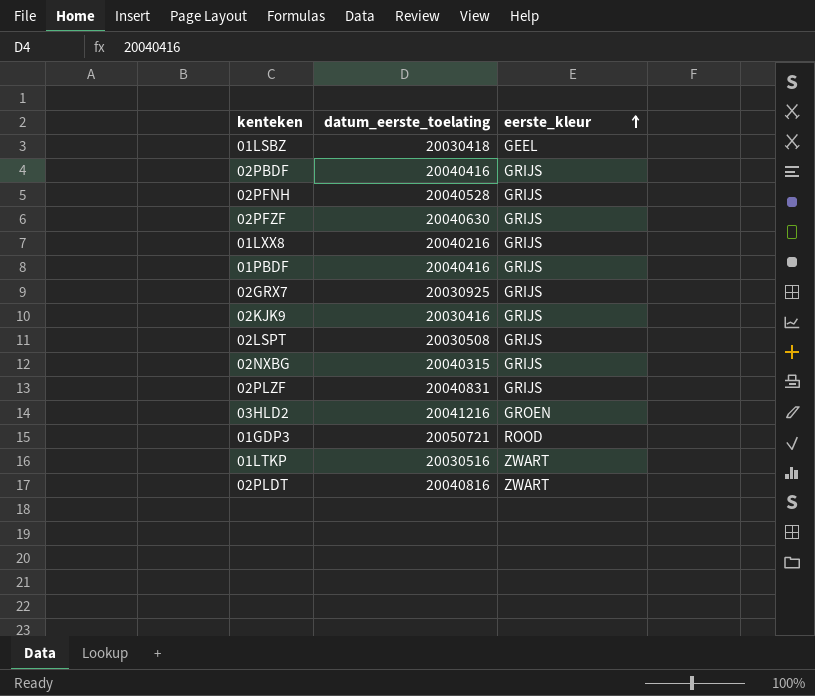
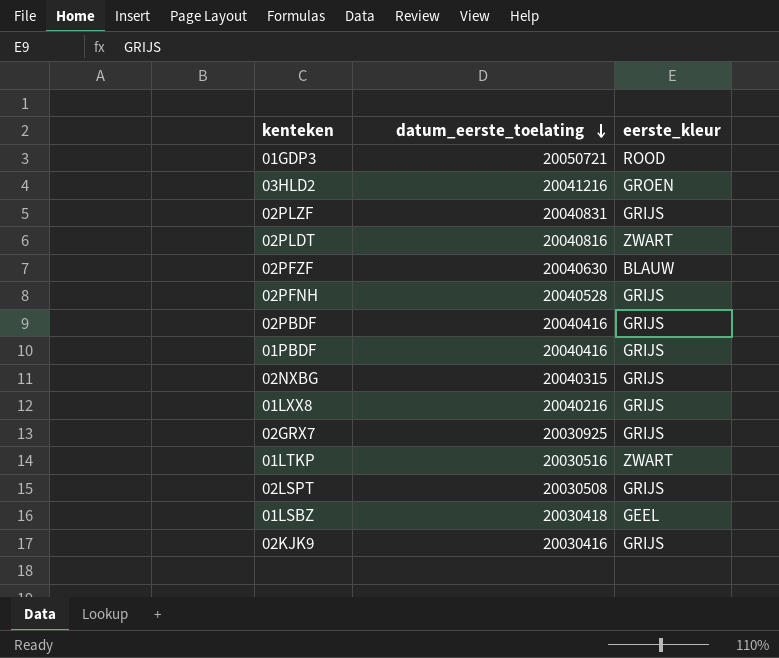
row order: eerste_kleur ascending -> datum_eerste_toelating descending
02PFZF | eerste_kleur: GRIJS -> BLAUW

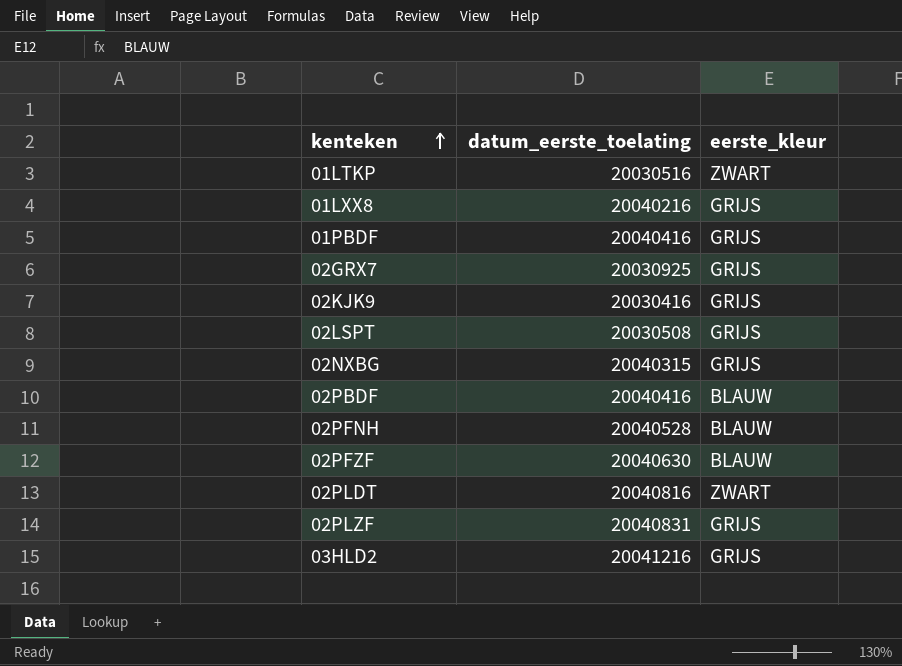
row order: datum_eerste_toelating descending -> kenteken ascending
row 01GDP3: 20050721 | ROOD -> none
row 01LSBZ: 20030418 | GEEL -> none
02PBDF | eerste_kleur: GRIJS -> BLAUW
02PFNH | eerste_kleur: GRIJS -> BLAUW
03HLD2 | eerste_kleur: GROEN -> GRIJS

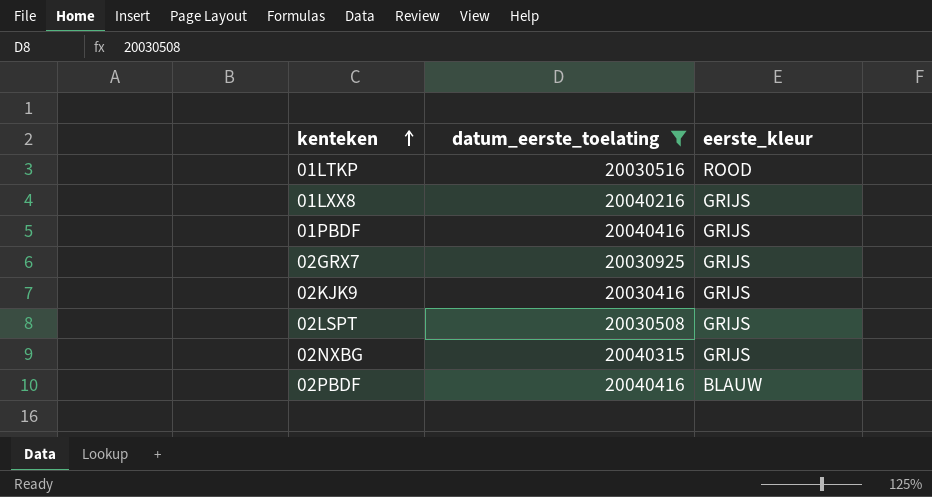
filter: none -> datum_eerste_toelating <= 20040416
01LTKP | eerste_kleur: ZWART -> ROOD

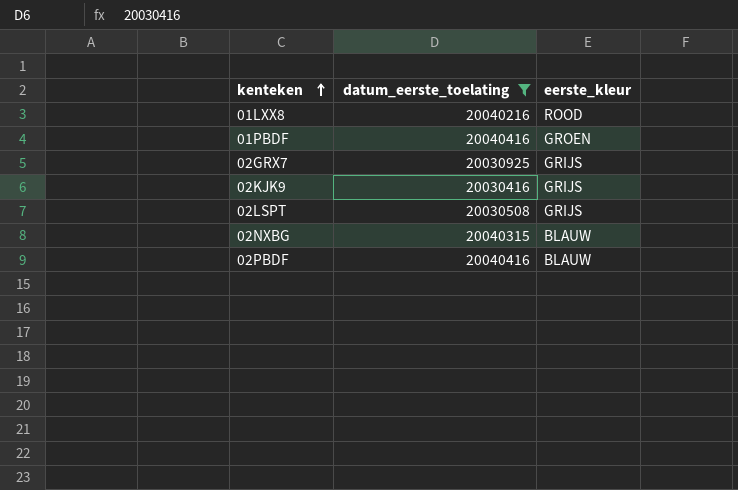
row 01LTKP: 20030516 | ROOD -> none
01LXX8 | eerste_kleur: GRIJS -> ROOD
01PBDF | eerste_kleur: GRIJS -> GROEN
02NXBG | eerste_kleur: GRIJS -> BLAUW

